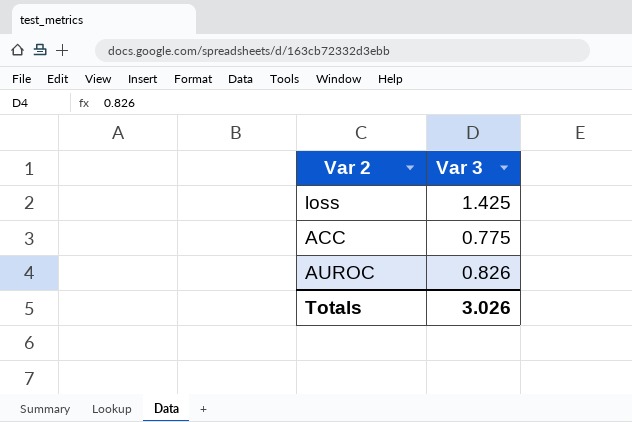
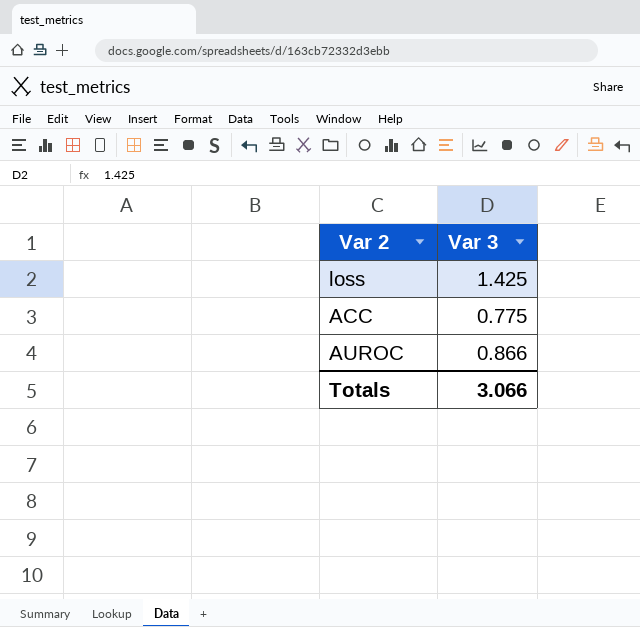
AUROC | Var 3: 0.826 -> 0.866
Totals | Var 3: 3.026 -> 3.066

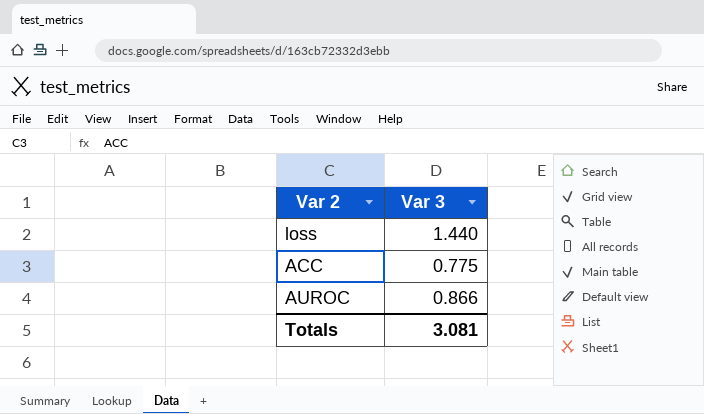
loss | Var 3: 1.425 -> 1.440
Totals | Var 3: 3.066 -> 3.081

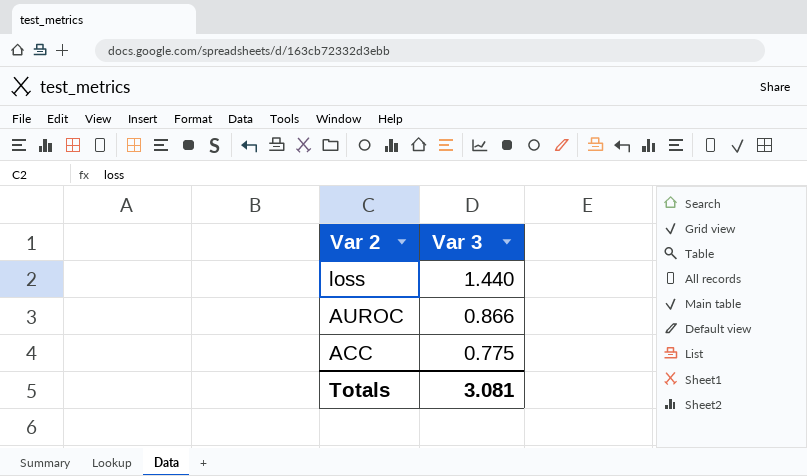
row order: none -> Var 2 descending

